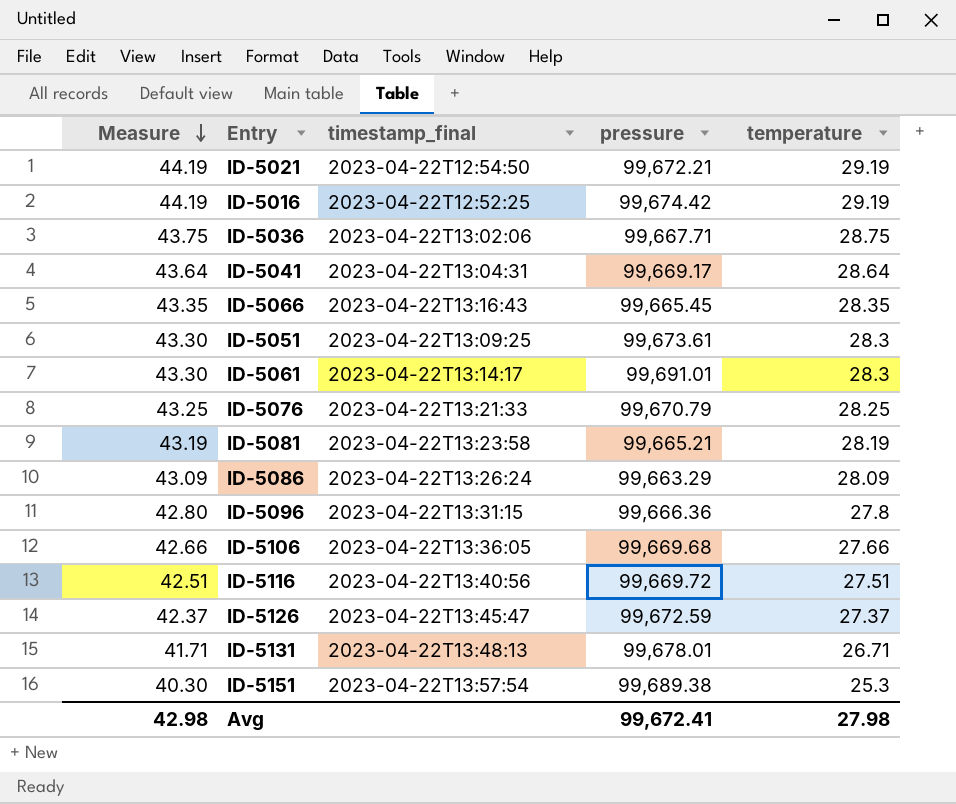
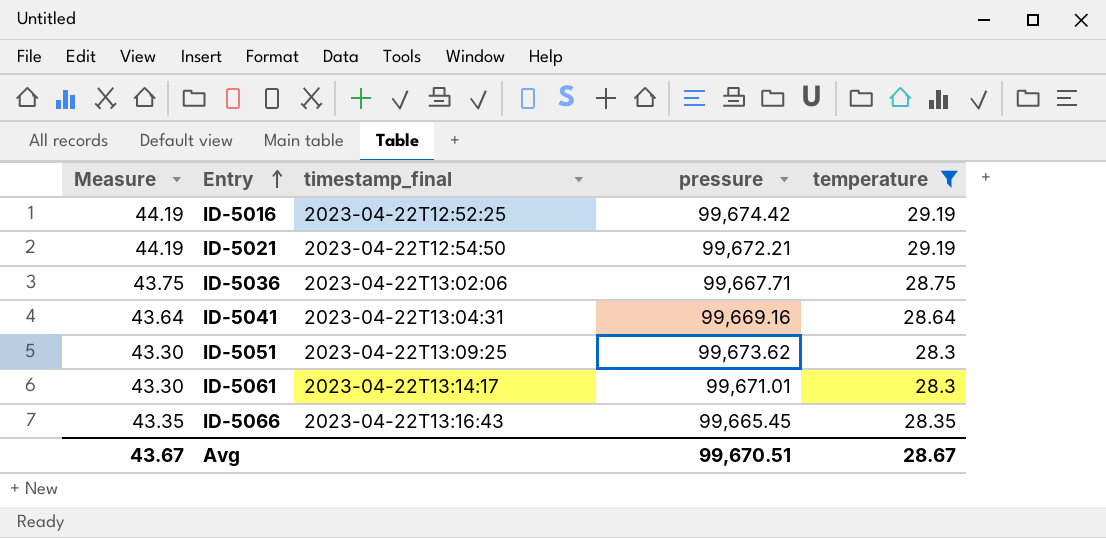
filter: none -> temperature >= 28.3
row order: Measure descending -> Entry ascending
ID-5041 | pressure: 99,669.17 -> 99,669.16
ID-5051 | pressure: 99,673.61 -> 99,673.62
ID-5061 | pressure: 99,691.01 -> 99,671.01
Avg | Measure: 42.98 -> 43.67
Avg | pressure: 99,672.41 -> 99,670.51
Avg | temperature: 27.98 -> 28.67

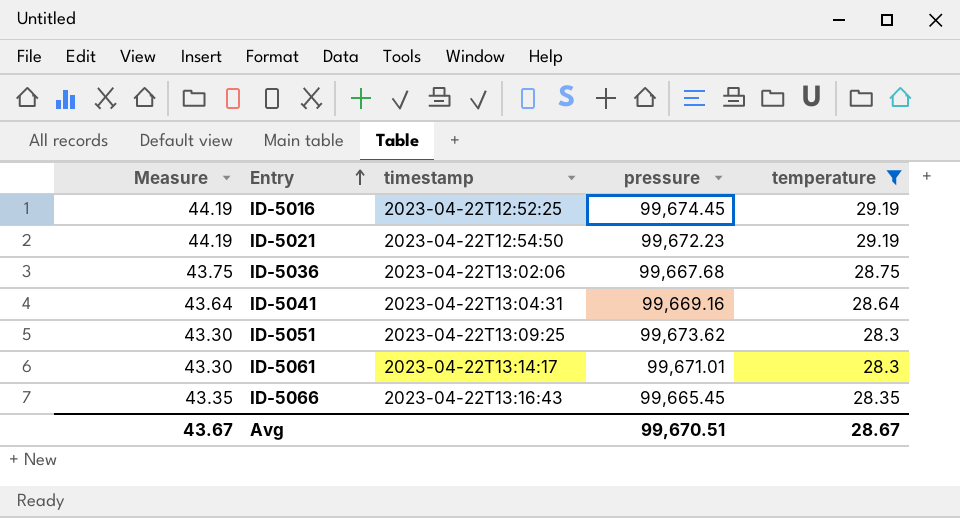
column name: timestamp_final -> timestamp
ID-5016 | pressure: 99,674.42 -> 99,674.45
ID-5021 | pressure: 99,672.21 -> 99,672.23
ID-5036 | pressure: 99,667.71 -> 99,667.68

